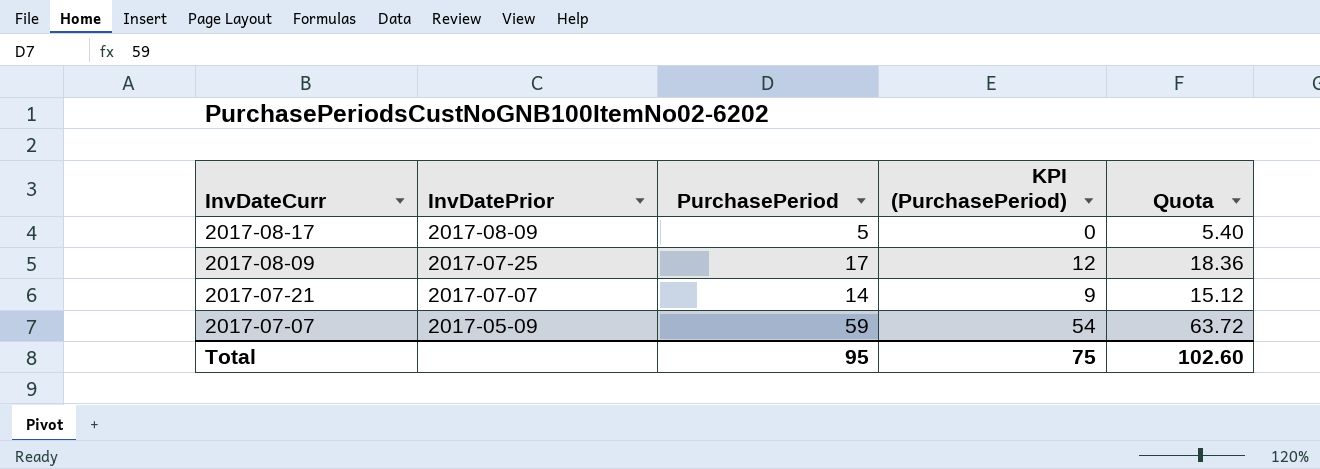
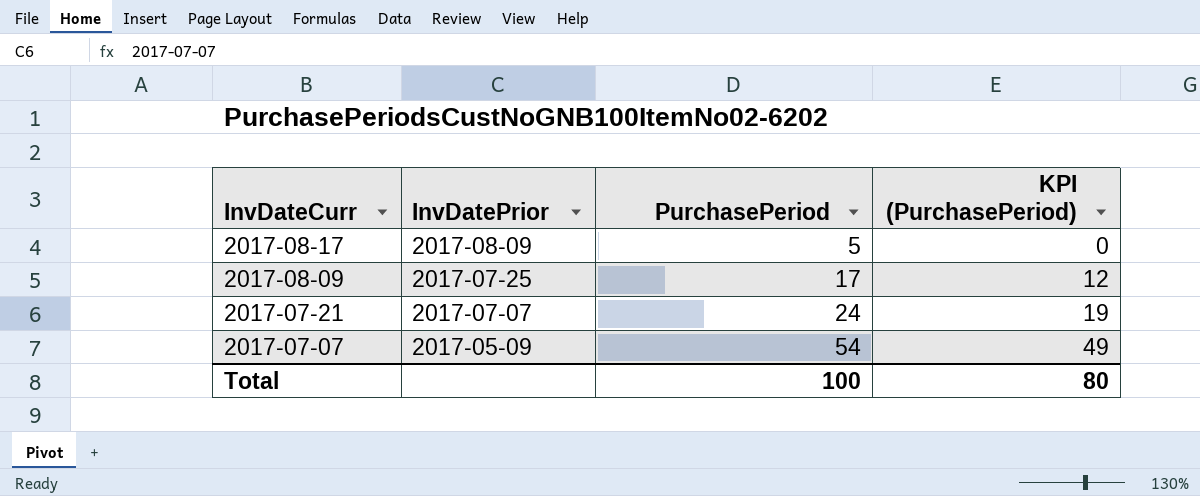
column Quota | formula: [PurchasePeriod] * 1.08 -> none
2017-07-21 | PurchasePeriod: 14 -> 24
2017-07-21 | KPI (PurchasePeriod): 9 -> 19
2017-07-07 | PurchasePeriod: 59 -> 54
2017-07-07 | KPI (PurchasePeriod): 54 -> 49
Total | PurchasePeriod: 95 -> 100
Total | KPI (PurchasePeriod): 75 -> 80

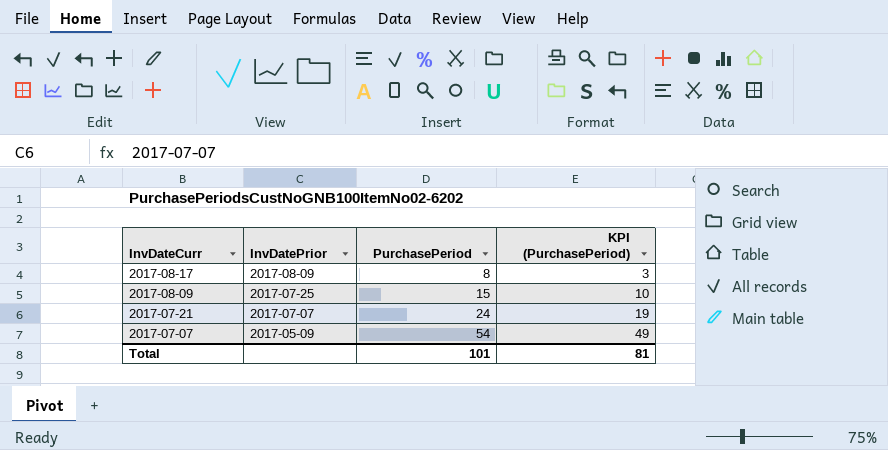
2017-08-17 | PurchasePeriod: 5 -> 8
2017-08-17 | KPI (PurchasePeriod): 0 -> 3
2017-08-09 | PurchasePeriod: 17 -> 15
2017-08-09 | KPI (PurchasePeriod): 12 -> 10
Total | PurchasePeriod: 100 -> 101
Total | KPI (PurchasePeriod): 80 -> 81

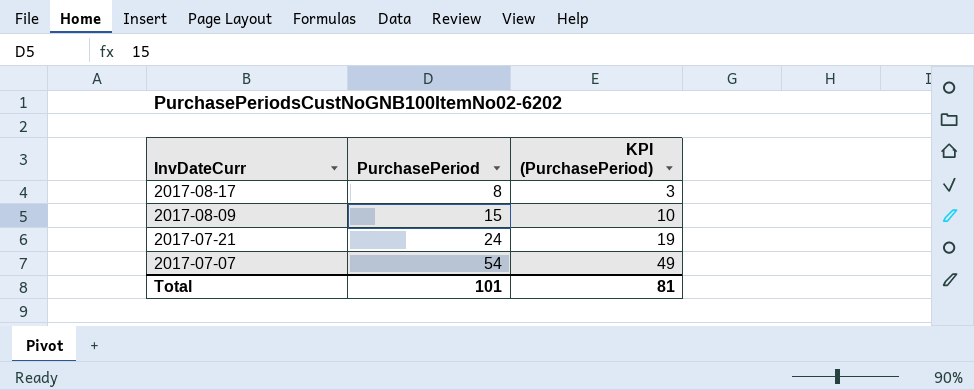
column InvDatePrior | position: 2 -> none

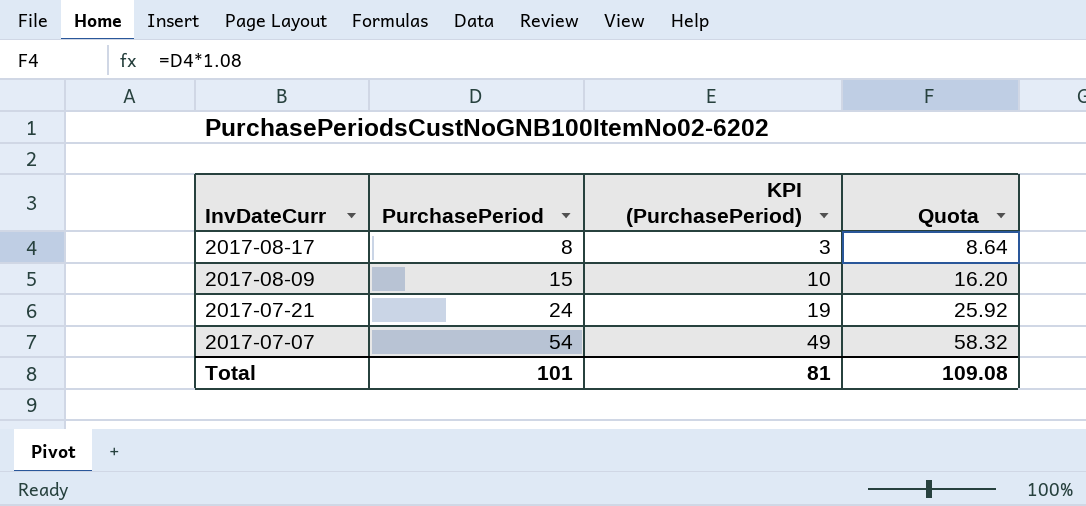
column Quota | formula: none -> [PurchasePeriod] * 1.08

